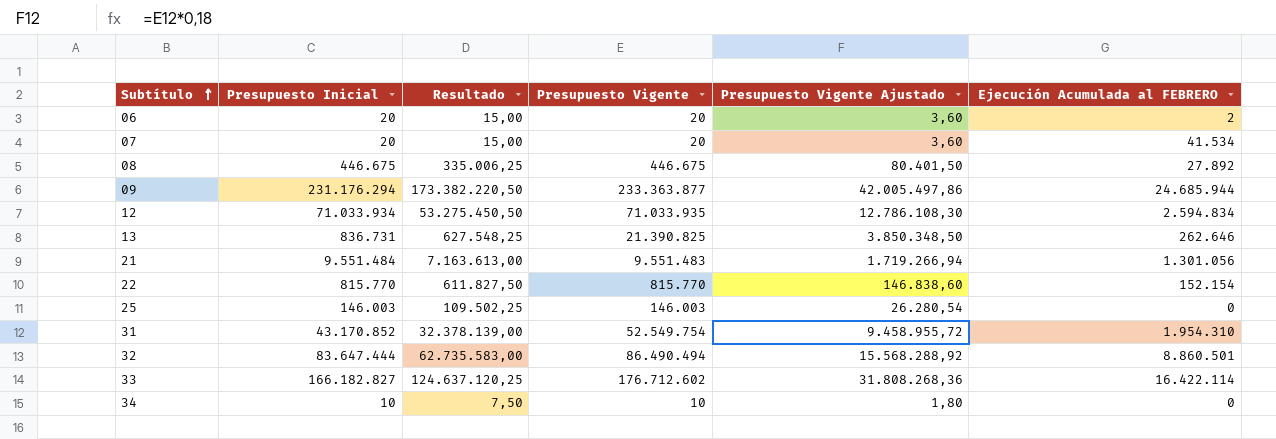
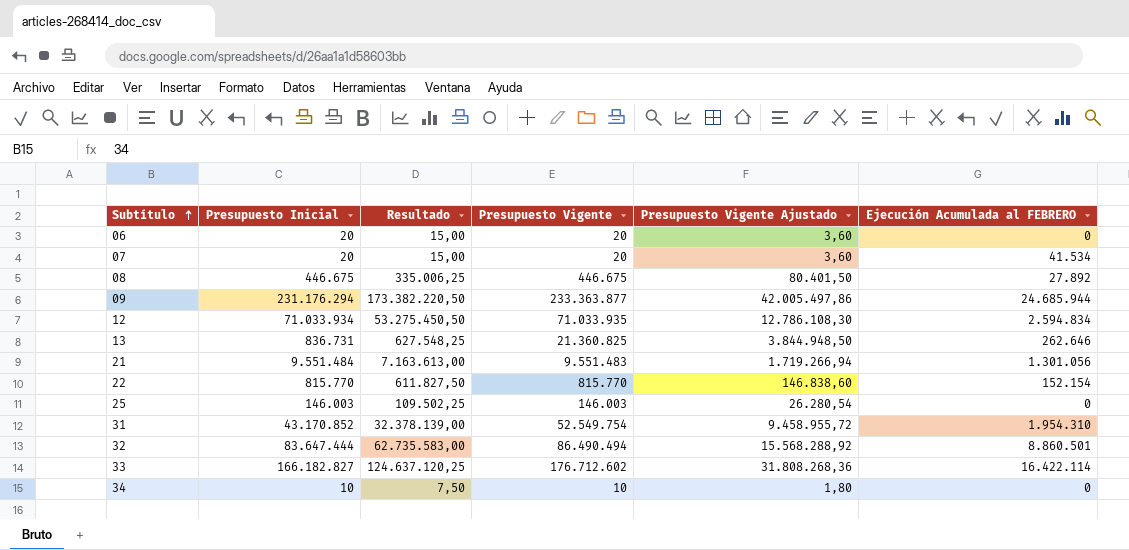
06 | Ejecución Acumulada al FEBRERO: 2 -> 0
13 | Presupuesto Vigente: 21.390.825 -> 21.360.825
13 | Presupuesto Vigente Ajustado: 3.850.348,50 -> 3.844.948,50

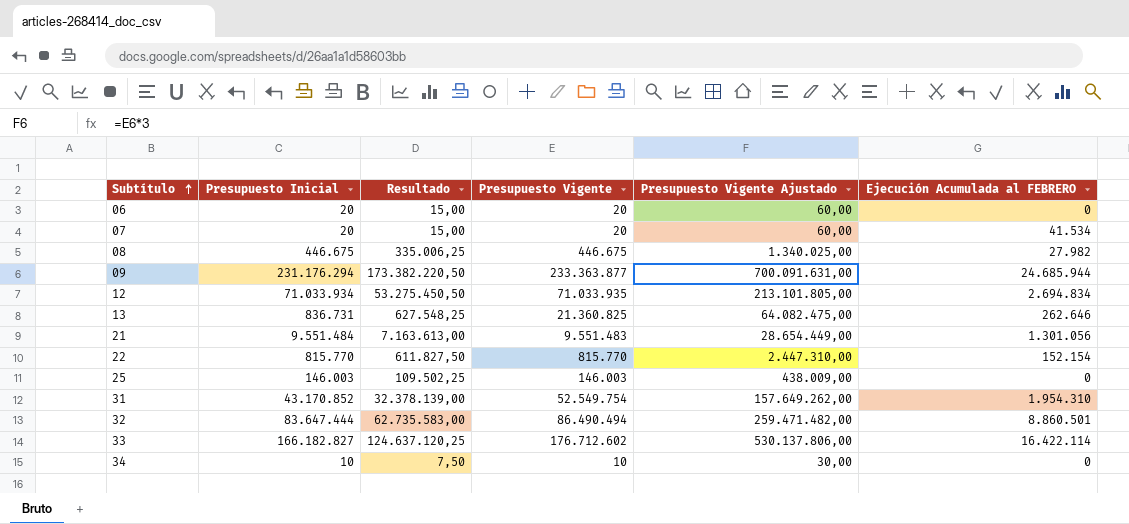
column Presupuesto Vigente Ajustado | formula: [Presupuesto Vigente] * 0,18 -> [Presupuesto Vigente] * 3
08 | Ejecución Acumulada al FEBRERO: 27.892 -> 27.982
12 | Ejecución Acumulada al FEBRERO: 2.594.834 -> 2.694.834

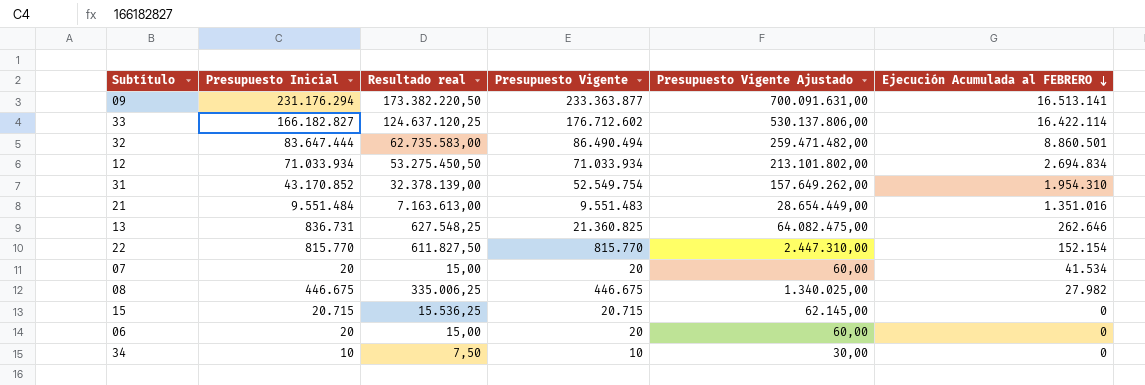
row order: Subtítulo ascending -> Ejecución Acumulada al FEBRERO descending
column name: Resultado -> Resultado real
row 25: 146.003 | 109.502,25 | 146.003 | 438.009,00 | 0 -> none
09 | Ejecución Acumulada al FEBRERO: 24.685.944 -> 16.513.141
12 | Presupuesto Vigente: 71.033.935 -> 71.033.934
12 | Presupuesto Vigente Ajustado: 213.101.805,00 -> 213.101.802,00
21 | Ejecución Acumulada al FEBRERO: 1.301.056 -> 1.351.016
row 15: none -> 20.715 | 15.536,25 | 20.715 | 62.145,00 | 0

